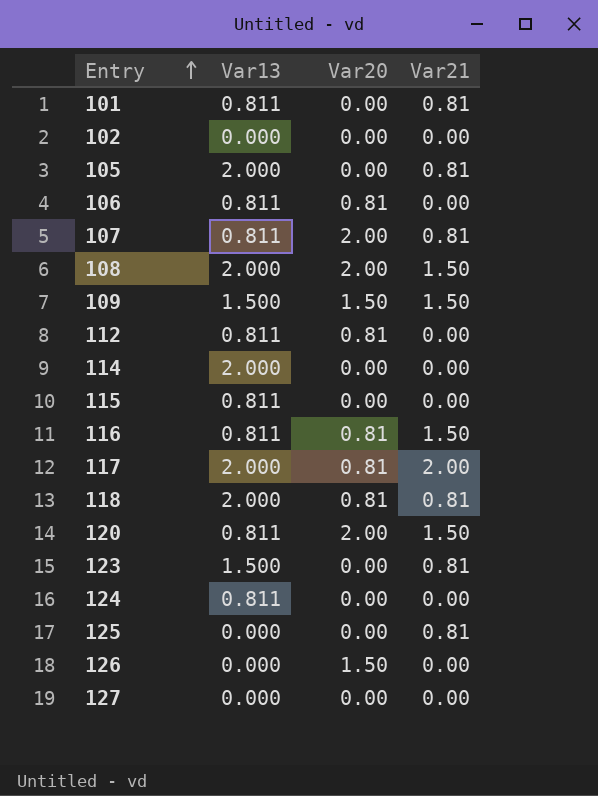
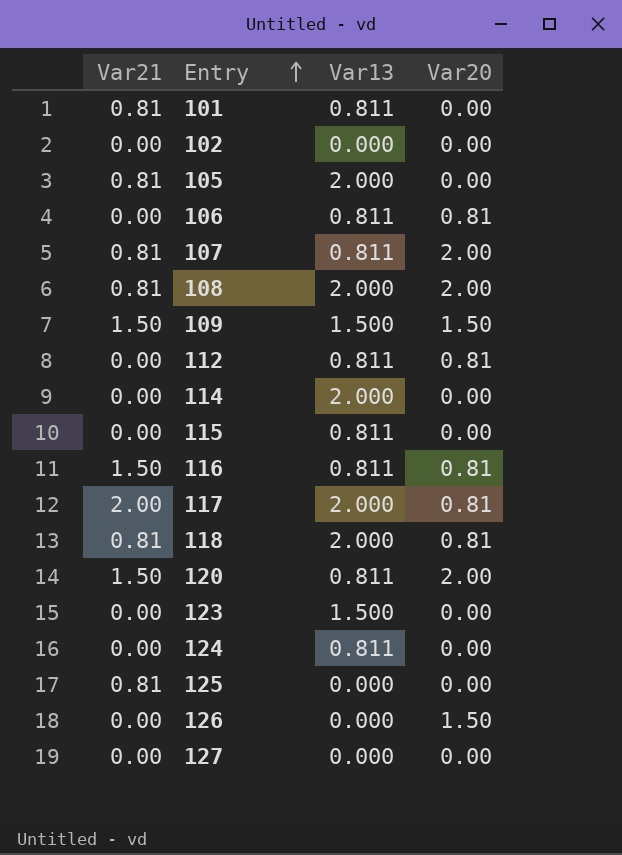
column Var21 | position: 4 -> 1
108 | Var21: 1.50 -> 0.81
123 | Var21: 0.81 -> 0.00

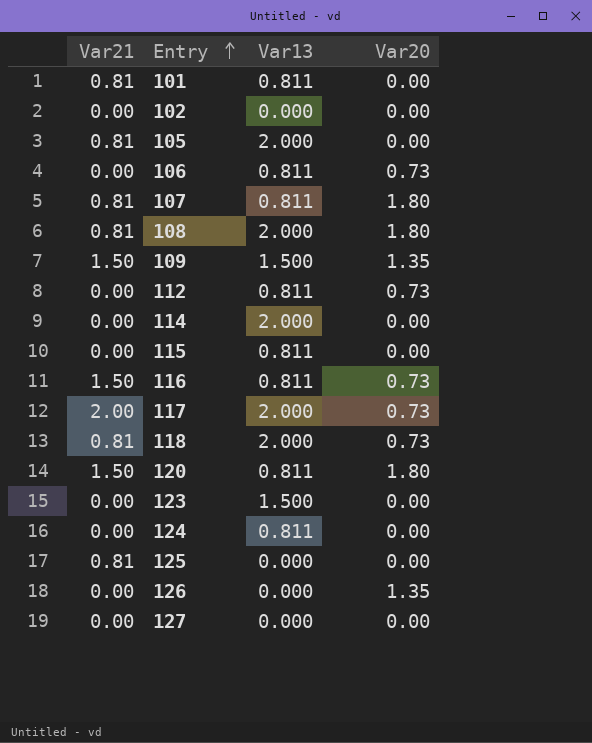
106 | Var20: 0.81 -> 0.73
107 | Var20: 2.00 -> 1.80
108 | Var20: 2.00 -> 1.80
109 | Var20: 1.50 -> 1.35
112 | Var20: 0.81 -> 0.73
116 | Var20: 0.81 -> 0.73
117 | Var20: 0.81 -> 0.73
118 | Var20: 0.81 -> 0.73
120 | Var20: 2.00 -> 1.80
126 | Var20: 1.50 -> 1.35

